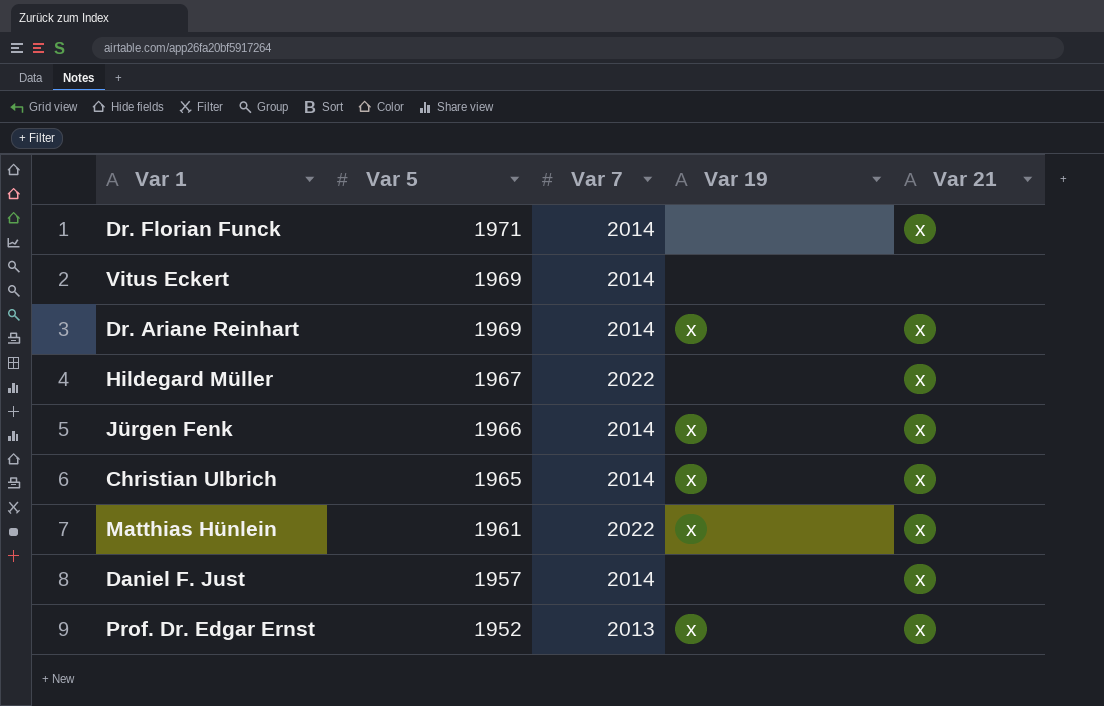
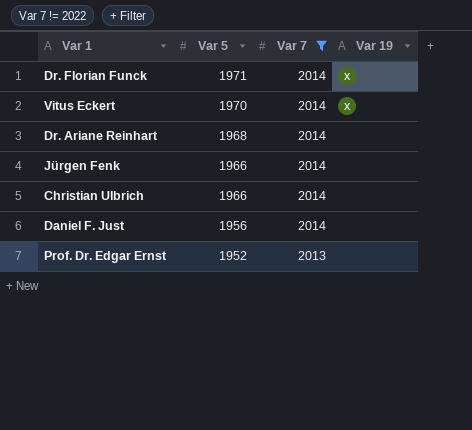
filter: none -> Var 7 != 2022
column Var 21 | position: 5 -> none
Dr. Florian Funck | Var 19: none -> x
Vitus Eckert | Var 5: 1969 -> 1970
Vitus Eckert | Var 19: none -> x
Dr. Ariane Reinhart | Var 5: 1969 -> 1968
Dr. Ariane Reinhart | Var 19: x -> none
Jürgen Fenk | Var 19: x -> none
Christian Ulbrich | Var 5: 1965 -> 1966
Christian Ulbrich | Var 19: x -> none
Daniel F. Just | Var 5: 1957 -> 1956
Prof. Dr. Edgar Ernst | Var 19: x -> none

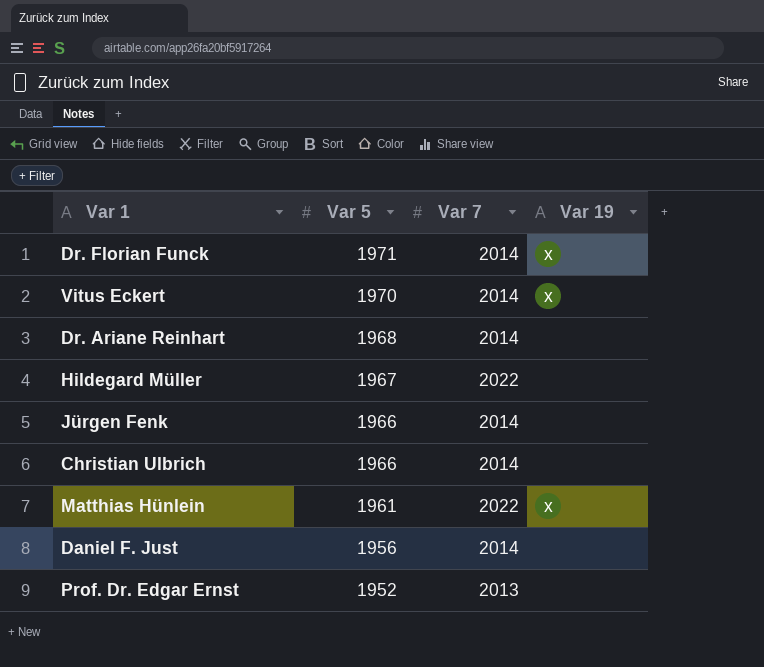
filter: Var 7 != 2022 -> none

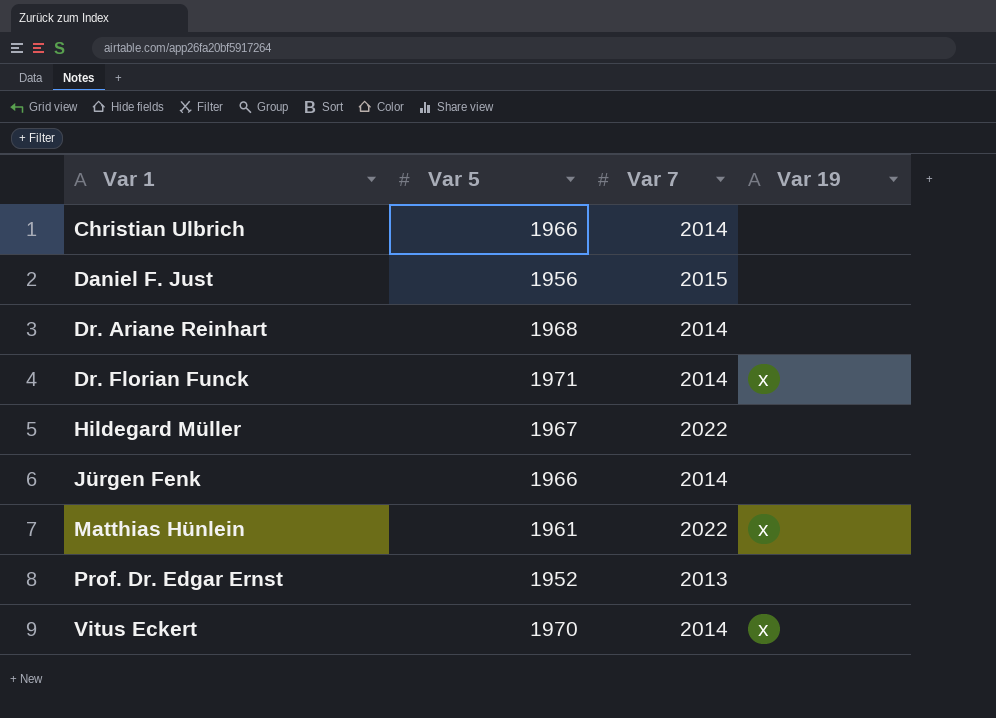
row order: Var 5 descending -> Var 1 ascending
Daniel F. Just | Var 7: 2014 -> 2015

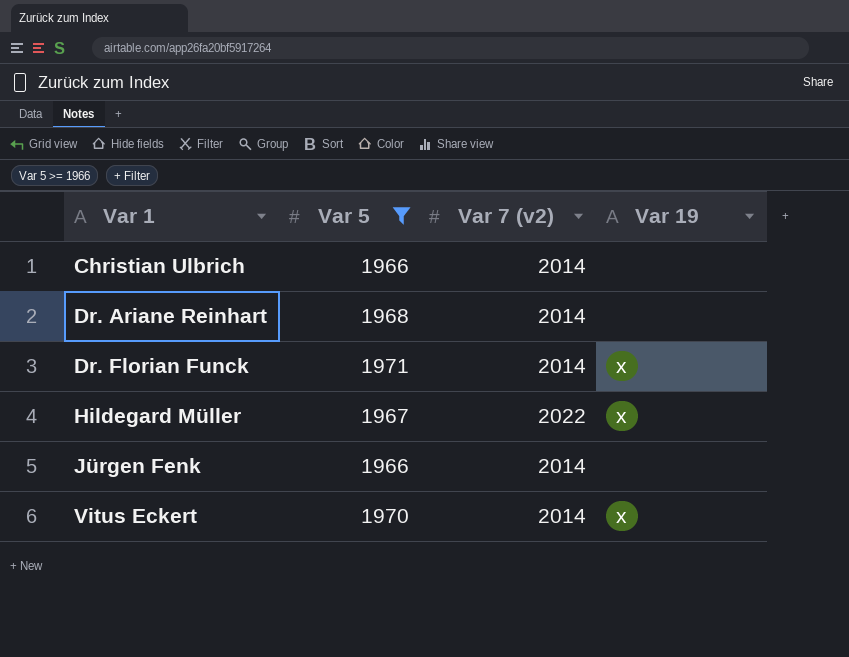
filter: none -> Var 5 >= 1966
column name: Var 7 -> Var 7 (v2)
Hildegard Müller | Var 19: none -> x

